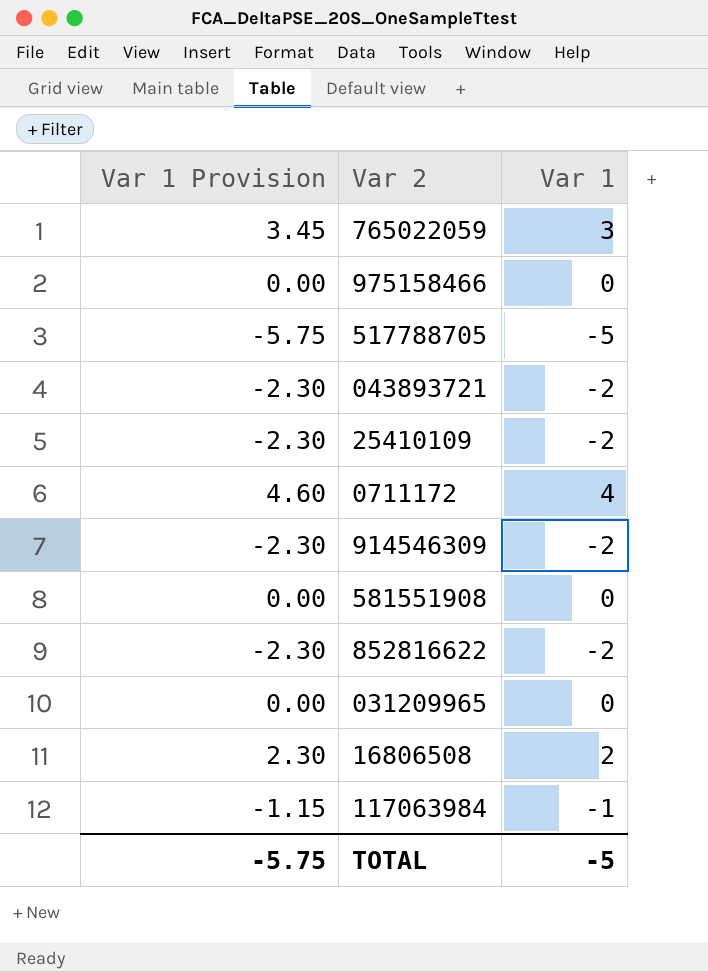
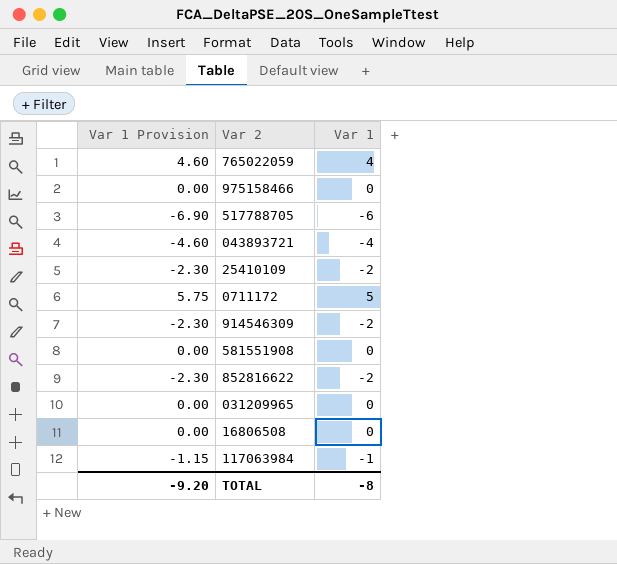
765022059 | Var 1 Provision: 3.45 -> 4.60
765022059 | Var 1: 3 -> 4
517788705 | Var 1 Provision: -5.75 -> -6.90
517788705 | Var 1: -5 -> -6
043893721 | Var 1 Provision: -2.30 -> -4.60
043893721 | Var 1: -2 -> -4
0711172 | Var 1 Provision: 4.60 -> 5.75
0711172 | Var 1: 4 -> 5
16806508 | Var 1 Provision: 2.30 -> 0.00
16806508 | Var 1: 2 -> 0
TOTAL | Var 1 Provision: -5.75 -> -9.20
TOTAL | Var 1: -5 -> -8

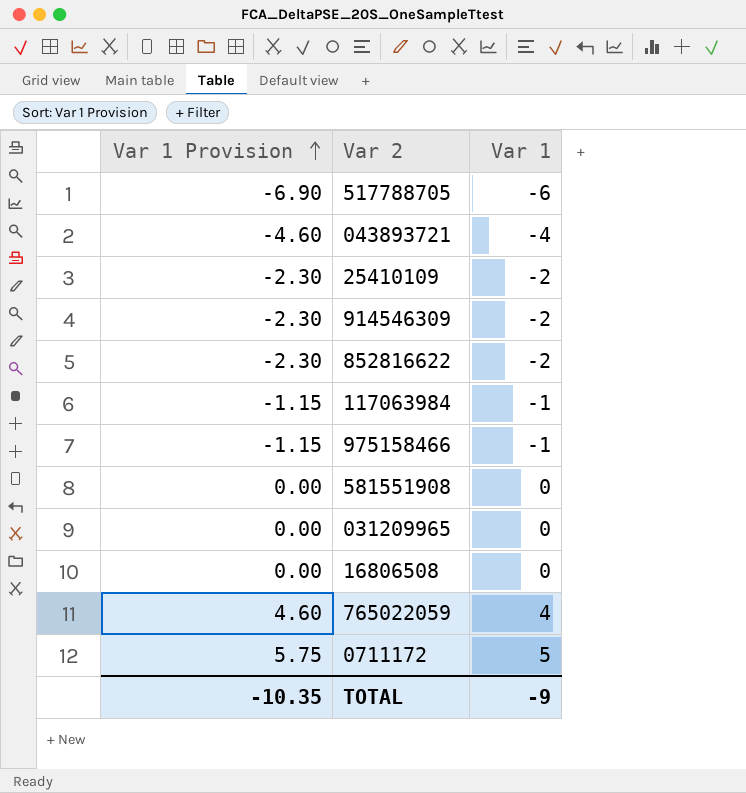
row order: none -> Var 1 Provision ascending
975158466 | Var 1 Provision: 0.00 -> -1.15
975158466 | Var 1: 0 -> -1
TOTAL | Var 1 Provision: -9.20 -> -10.35
TOTAL | Var 1: -8 -> -9

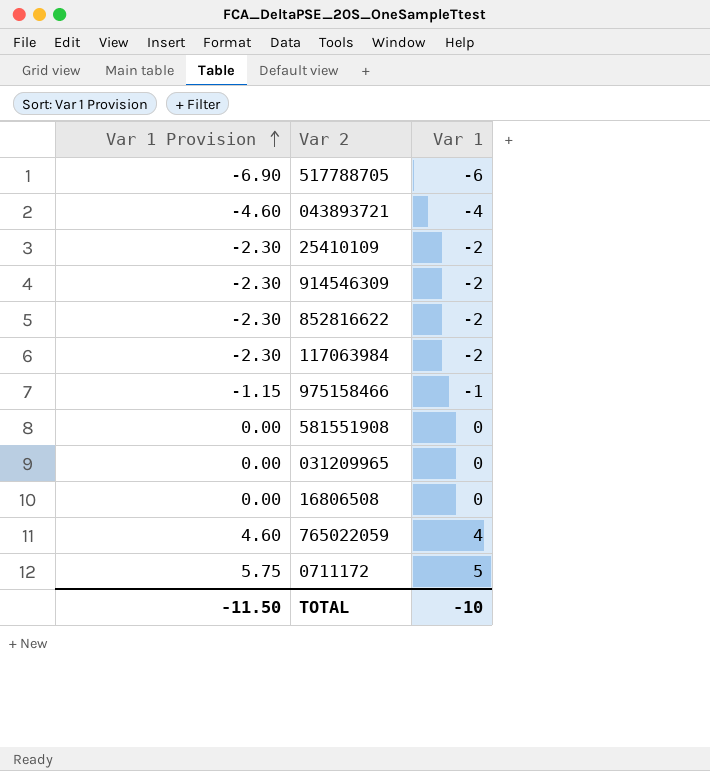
117063984 | Var 1 Provision: -1.15 -> -2.30
117063984 | Var 1: -1 -> -2
TOTAL | Var 1 Provision: -10.35 -> -11.50
TOTAL | Var 1: -9 -> -10

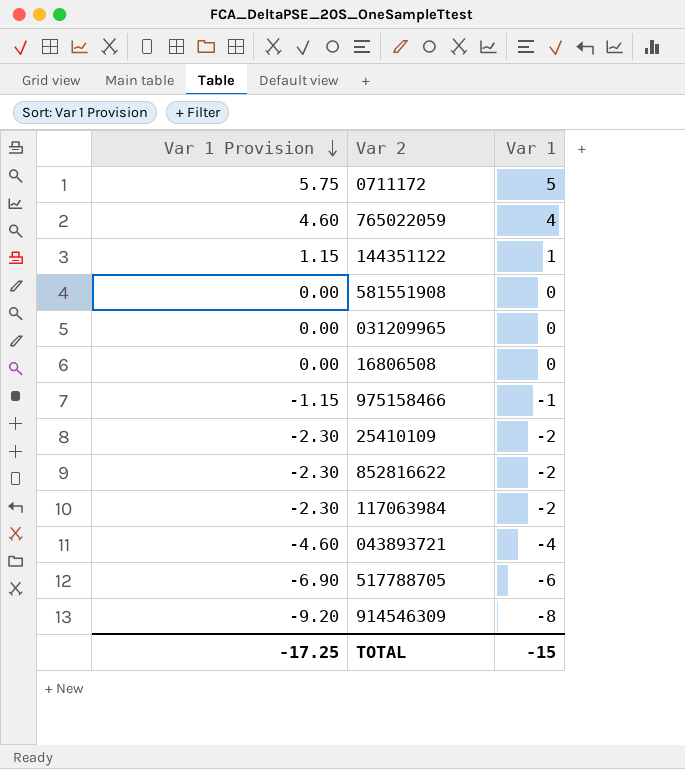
row order: Var 1 Provision ascending -> Var 1 Provision descending
row 144351122: none -> 1.15 | 1
914546309 | Var 1 Provision: -2.30 -> -9.20
914546309 | Var 1: -2 -> -8
TOTAL | Var 1 Provision: -11.50 -> -17.25
TOTAL | Var 1: -10 -> -15

